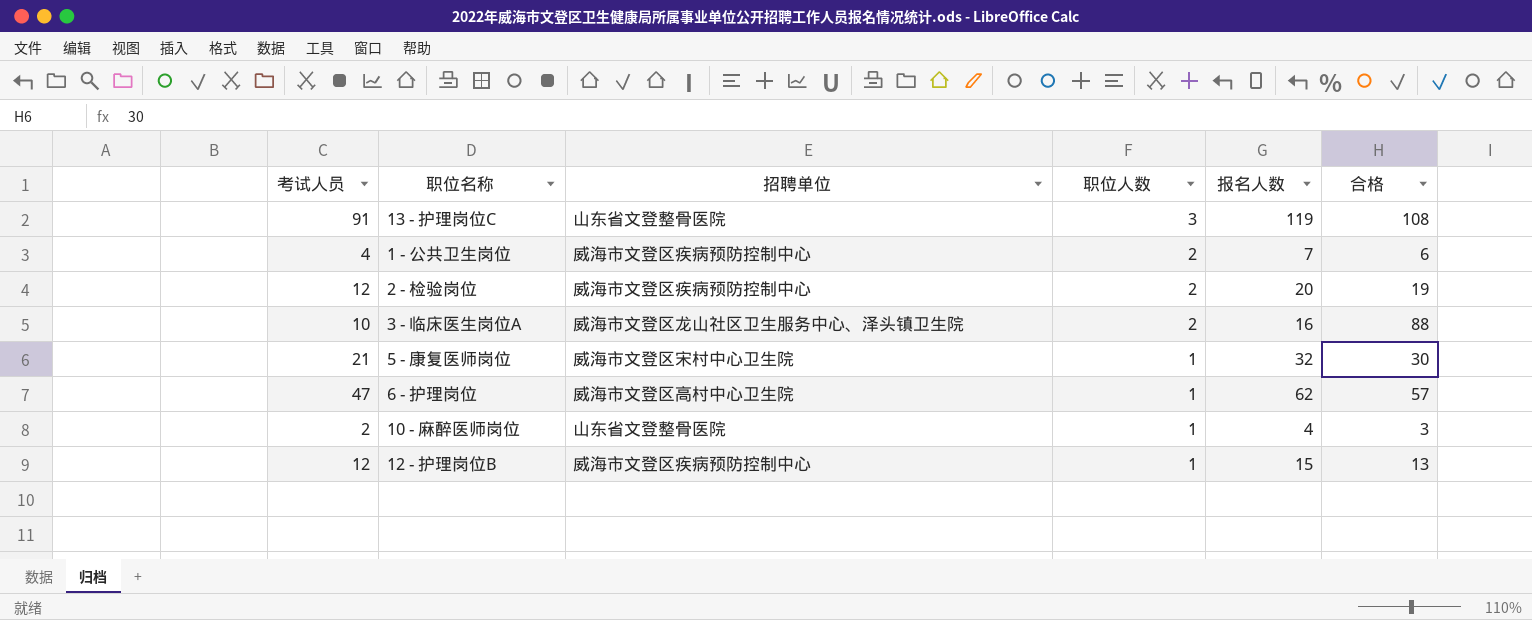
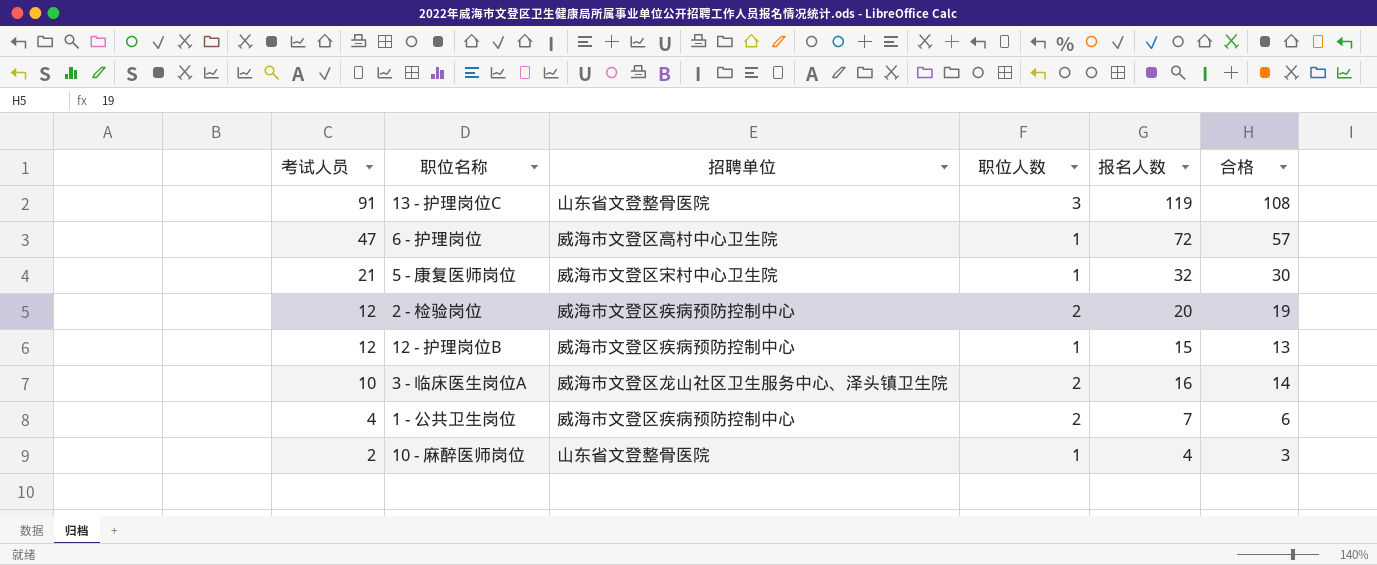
row order: 职位人数 descending -> 考试人员 descending
6 - 护理岗位 | 报名人数: 62 -> 72
3 - 临床医生岗位A | 合格: 88 -> 14

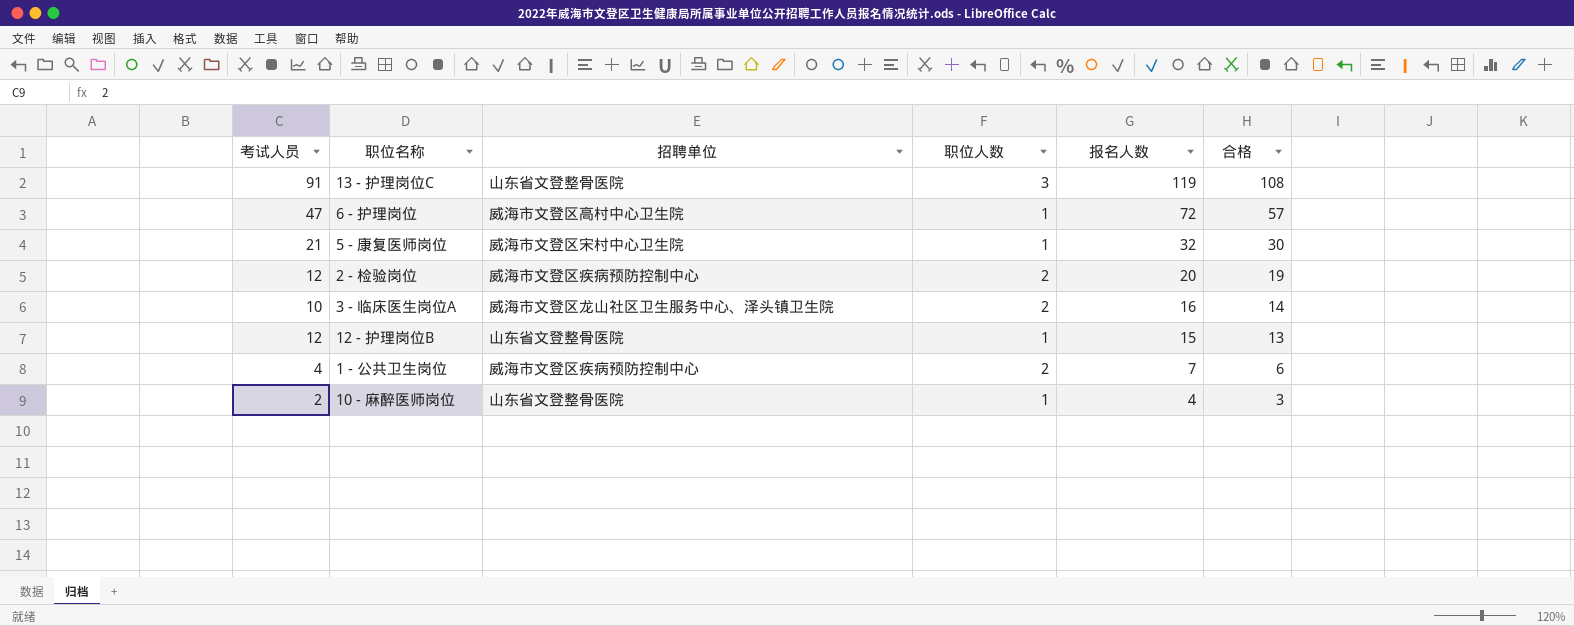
row order: 考试人员 descending -> 报名人数 descending
12 - 护理岗位B | 招聘单位: 威海市文登区疾病预防控制中心 -> 山东省文登整骨医院

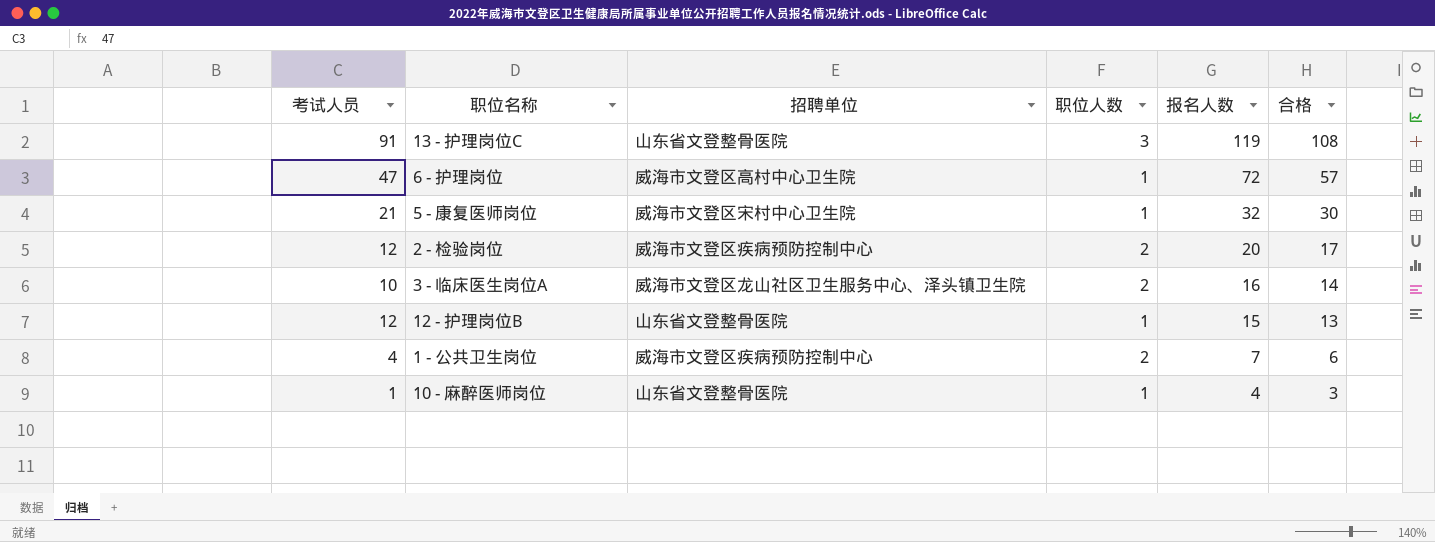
2 - 检验岗位 | 合格: 19 -> 17
10 - 麻醉医师岗位 | 考试人员: 2 -> 1

